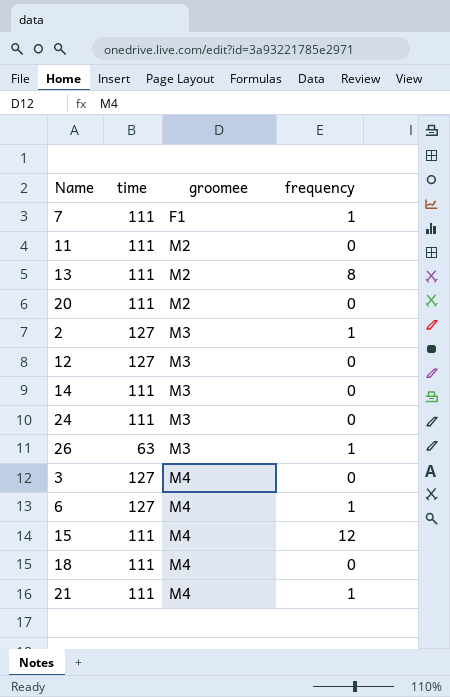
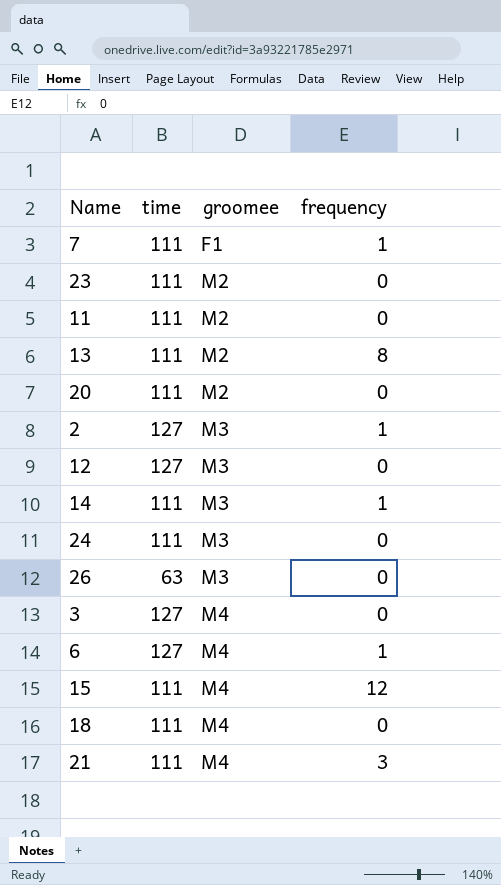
row 23: none -> 111 | M2 | 0
14 | frequency: 0 -> 1
26 | frequency: 1 -> 0
21 | frequency: 1 -> 3

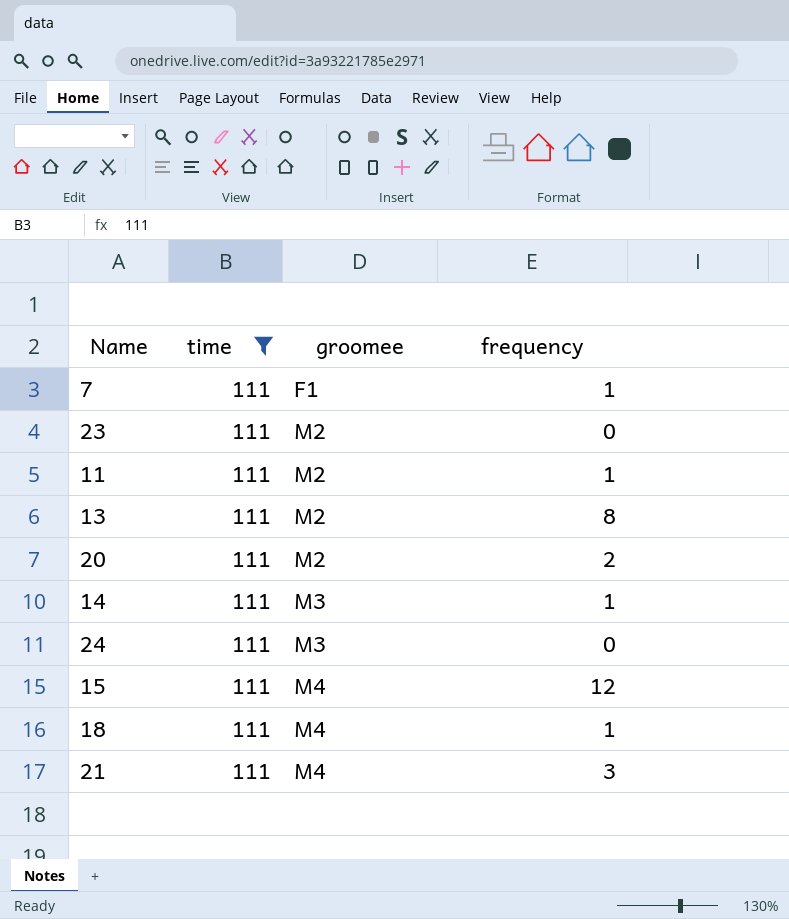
filter: none -> time = 111
11 | frequency: 0 -> 1
20 | frequency: 0 -> 2
18 | frequency: 0 -> 1

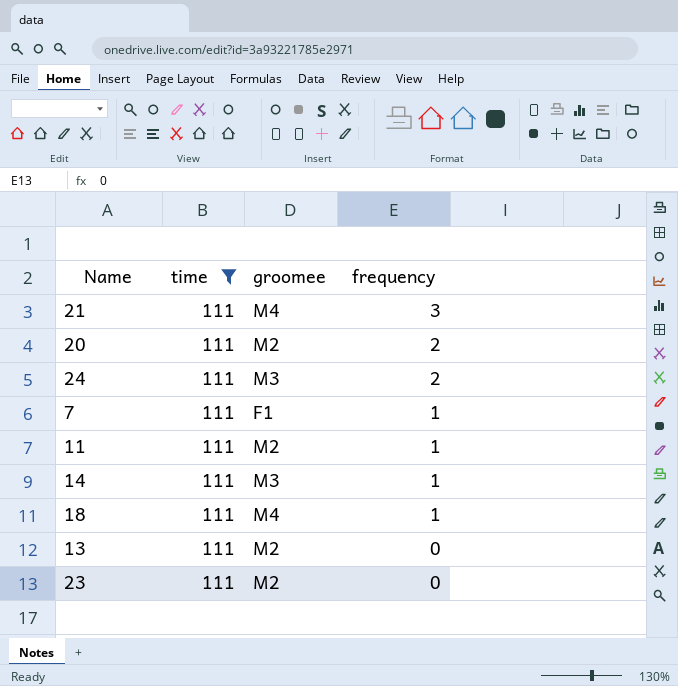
row order: groomee ascending -> frequency descending
row 15: 111 | M4 | 12 -> none
24 | frequency: 0 -> 2
13 | frequency: 8 -> 0

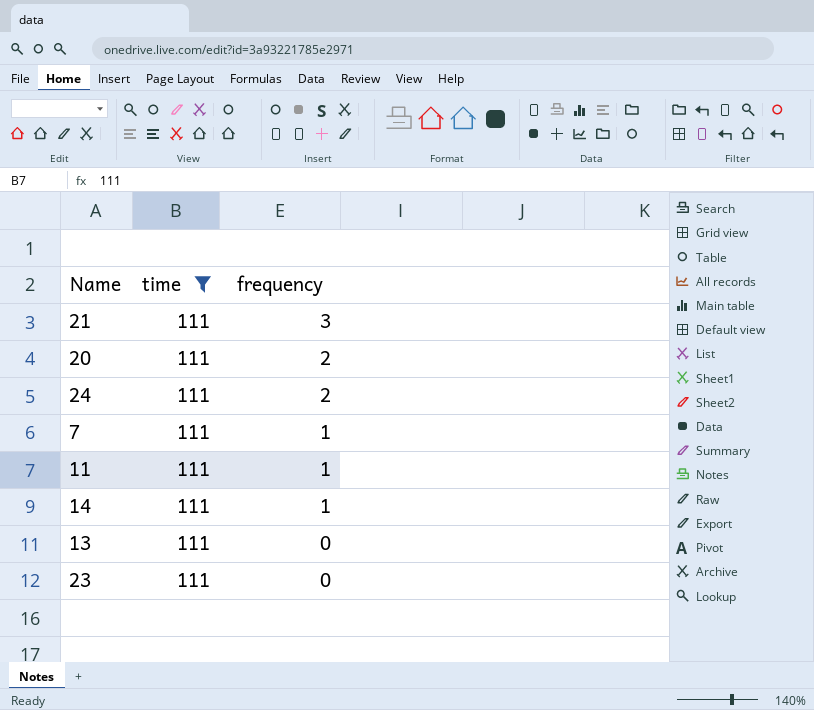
column groomee | position: 3 -> none
row 18: 111 | M4 | 1 -> none

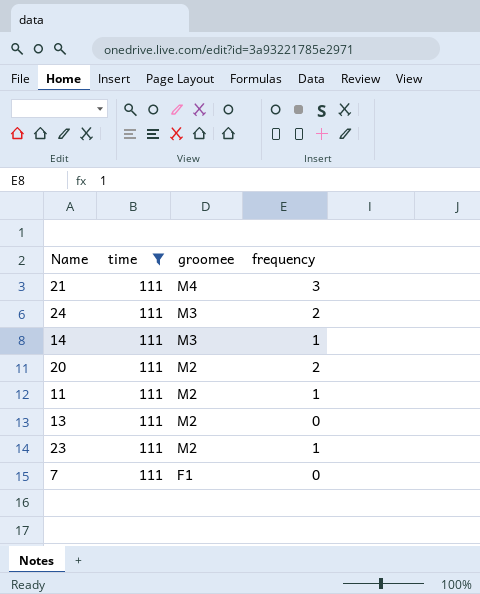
row order: frequency descending -> groomee descending
column groomee | position: none -> 3
23 | frequency: 0 -> 1
7 | frequency: 1 -> 0

